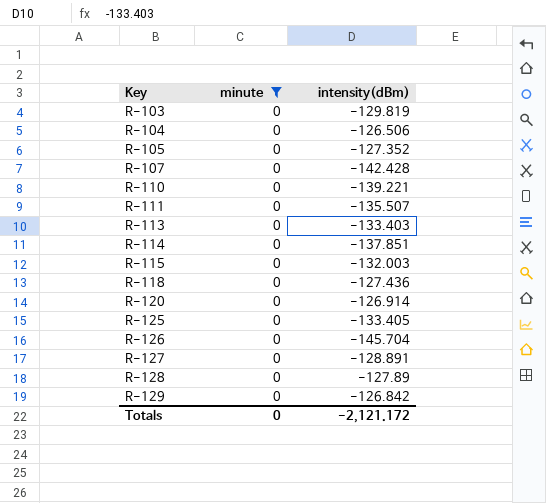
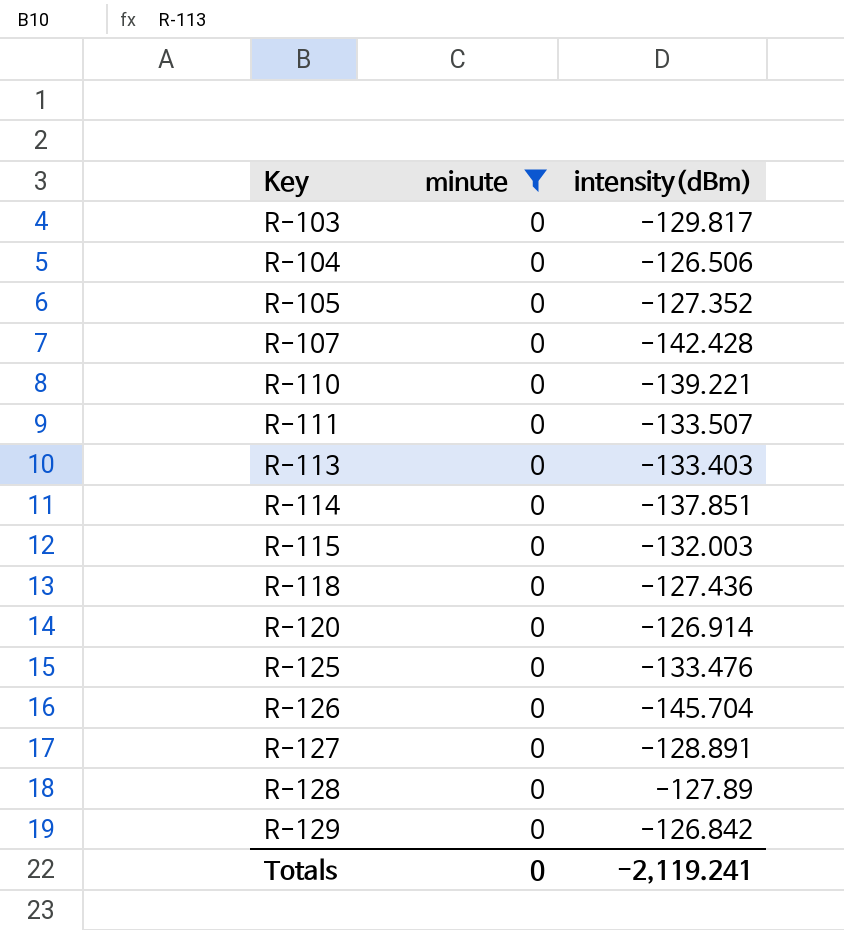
R-103 | intensity(dBm): -129.819 -> -129.817
R-111 | intensity(dBm): -135.507 -> -133.507
R-125 | intensity(dBm): -133.405 -> -133.476
Totals | intensity(dBm): -2,121.172 -> -2,119.241

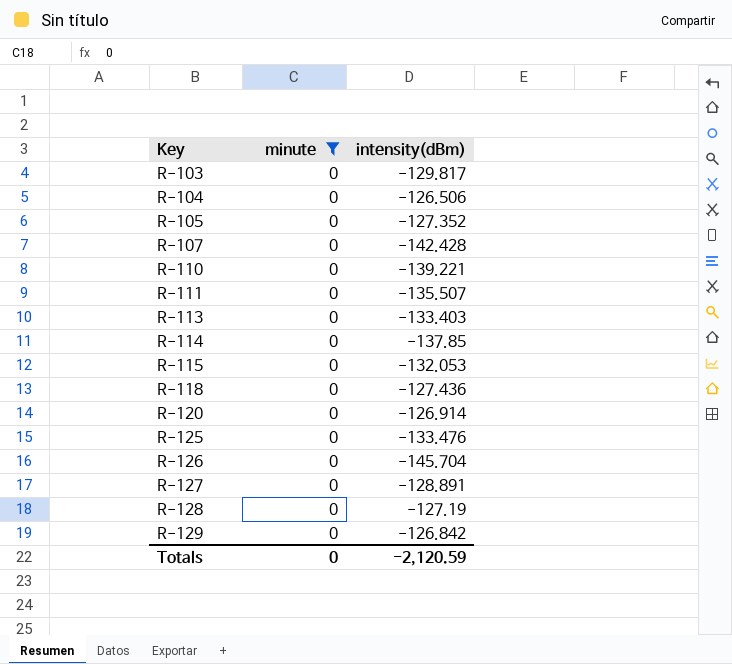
R-111 | intensity(dBm): -133.507 -> -135.507
R-114 | intensity(dBm): -137.851 -> -137.85
R-115 | intensity(dBm): -132.003 -> -132.053
R-128 | intensity(dBm): -127.89 -> -127.19
Totals | intensity(dBm): -2,119.241 -> -2,120.59

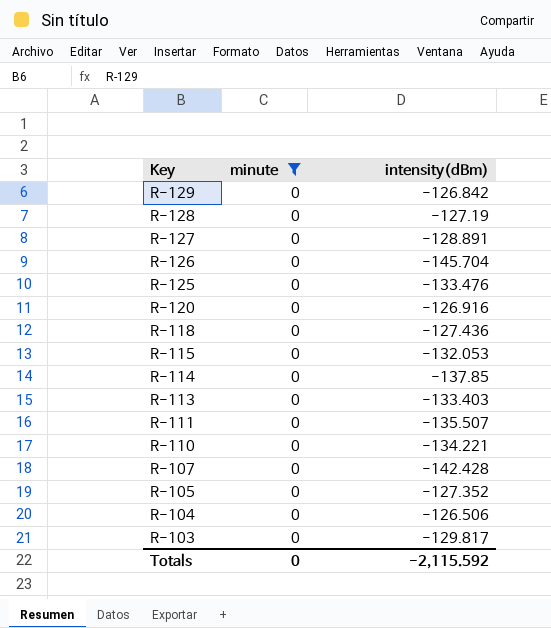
row order: Key ascending -> Key descending
R-120 | intensity(dBm): -126.914 -> -126.916
R-110 | intensity(dBm): -139.221 -> -134.221
Totals | intensity(dBm): -2,120.59 -> -2,115.592

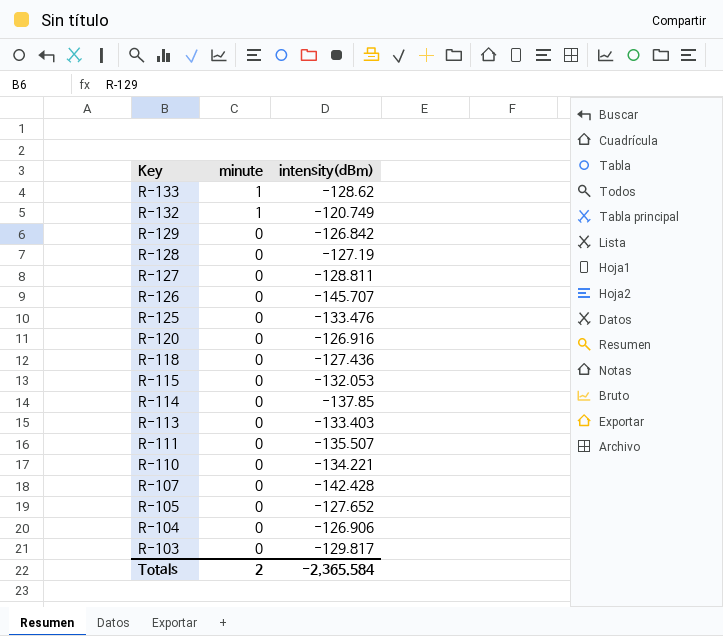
filter: minute = 0 -> none
R-127 | intensity(dBm): -128.891 -> -128.811
R-126 | intensity(dBm): -145.704 -> -145.707
R-105 | intensity(dBm): -127.352 -> -127.652
R-104 | intensity(dBm): -126.506 -> -126.906
Totals | minute: 0 -> 2
Totals | intensity(dBm): -2,115.592 -> -2,365.584

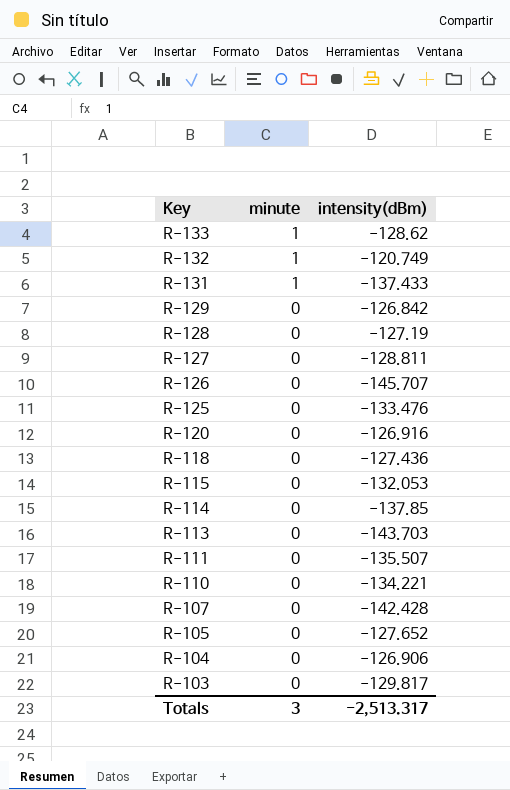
row R-131: none -> 1 | -137.433
R-113 | intensity(dBm): -133.403 -> -143.703
Totals | minute: 2 -> 3
Totals | intensity(dBm): -2,365.584 -> -2,513.317

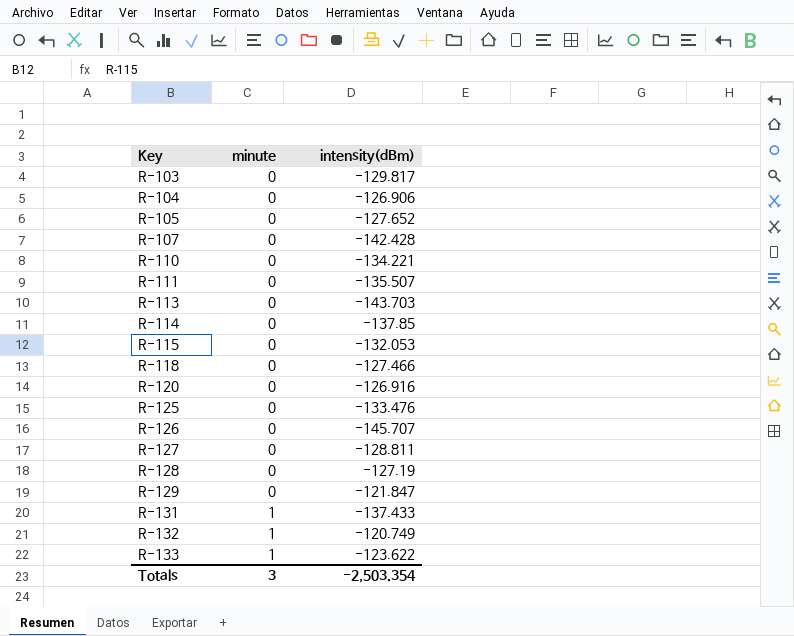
row order: Key descending -> Key ascending
R-118 | intensity(dBm): -127.436 -> -127.466
R-129 | intensity(dBm): -126.842 -> -121.847
R-133 | intensity(dBm): -128.62 -> -123.622
Totals | intensity(dBm): -2,513.317 -> -2,503.354

